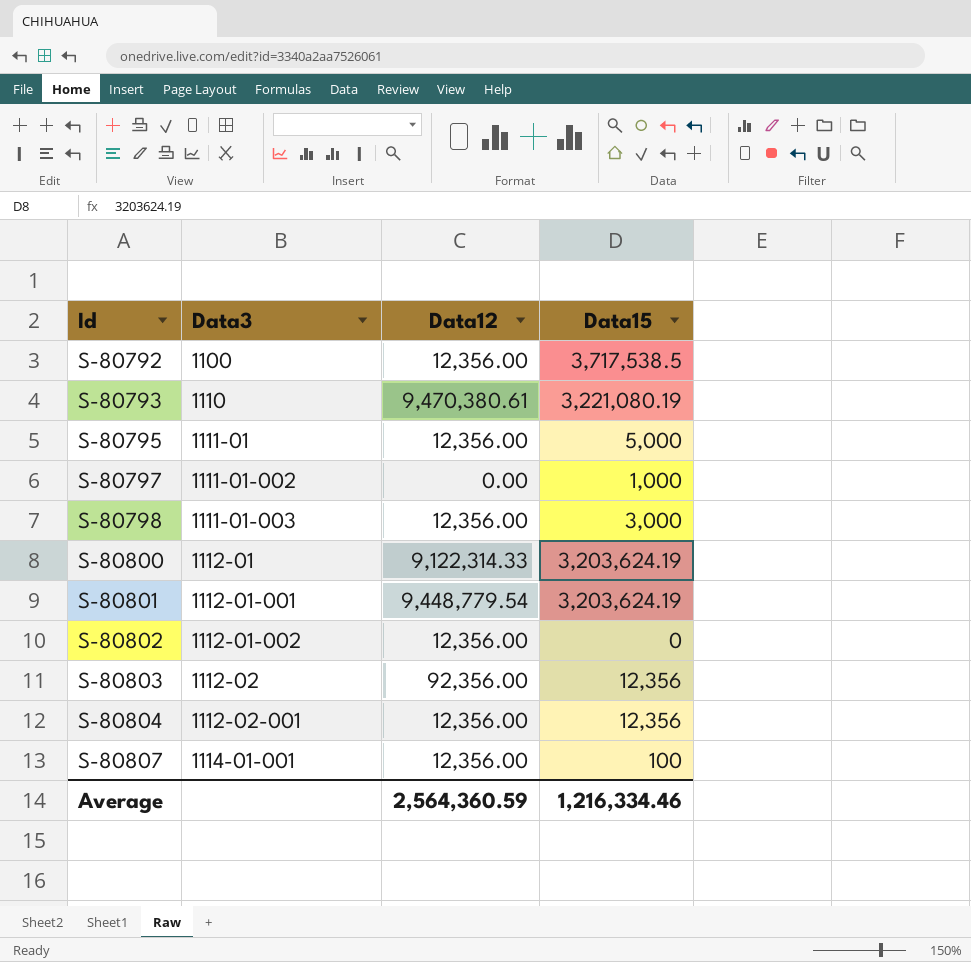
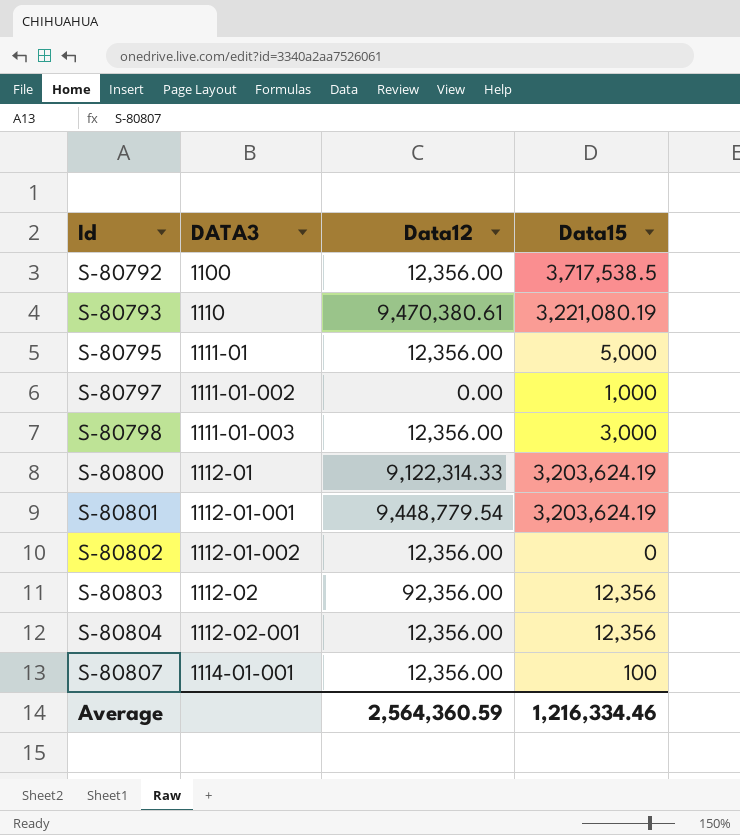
column name: Data3 -> DATA3

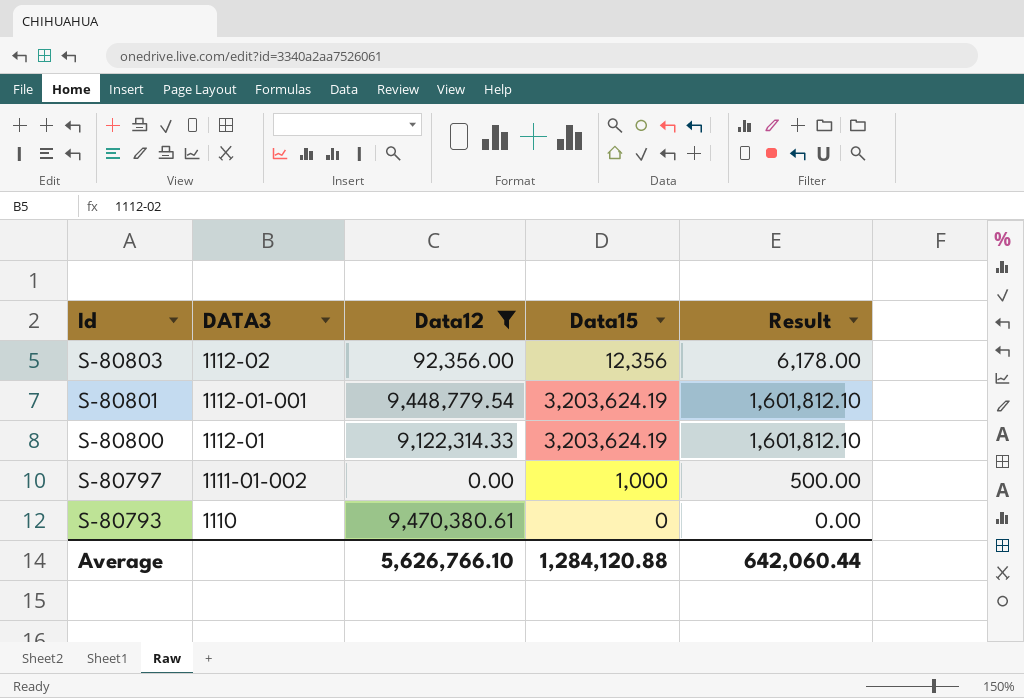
filter: none -> Data12 != 12,356.00
row order: Id ascending -> Id descending
column Result | formula: none -> [Data15] * 0.5
S-80793 | Data15: 3,221,080.19 -> 0
Average | Data12: 2,564,360.59 -> 5,626,766.10
Average | Data15: 1,216,334.46 -> 1,284,120.88

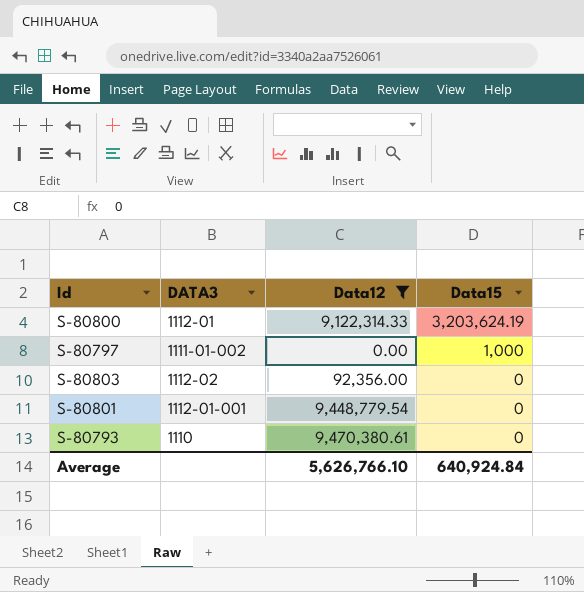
row order: Id descending -> Data15 descending
column Result | formula: [Data15] * 0.5 -> none
S-80803 | Data15: 12,356 -> 0
S-80801 | Data15: 3,203,624.19 -> 0
Average | Data15: 1,284,120.88 -> 640,924.84

